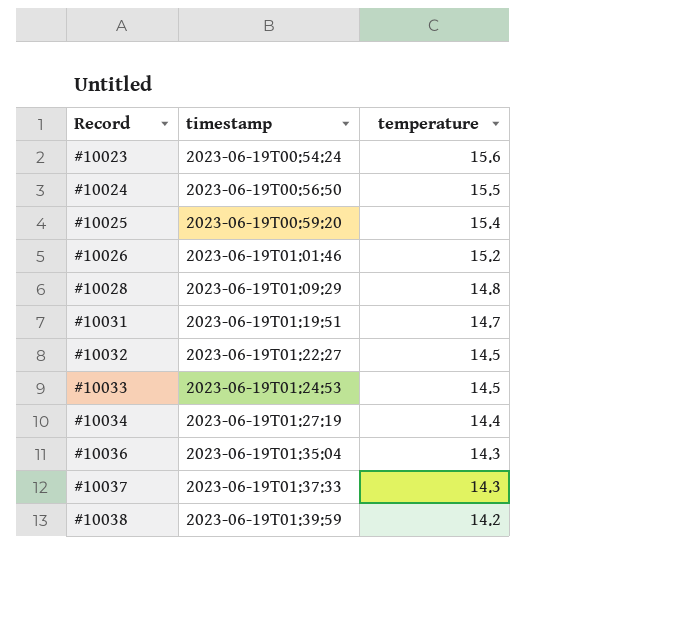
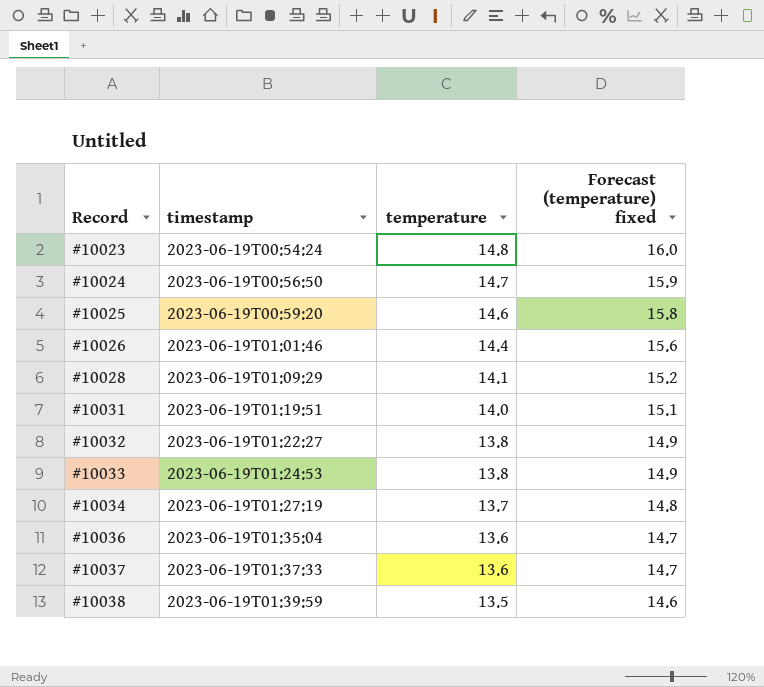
column Forecast (temperature) fixed | formula: none -> [temperature] * 1.08
#10023 | temperature: 15.6 -> 14.8
#10024 | temperature: 15.5 -> 14.7
#10025 | temperature: 15.4 -> 14.6
#10026 | temperature: 15.2 -> 14.4
#10028 | temperature: 14.8 -> 14.1
#10031 | temperature: 14.7 -> 14.0
#10032 | temperature: 14.5 -> 13.8
#10033 | temperature: 14.5 -> 13.8
#10034 | temperature: 14.4 -> 13.7
#10036 | temperature: 14.3 -> 13.6
#10037 | temperature: 14.3 -> 13.6
#10038 | temperature: 14.2 -> 13.5

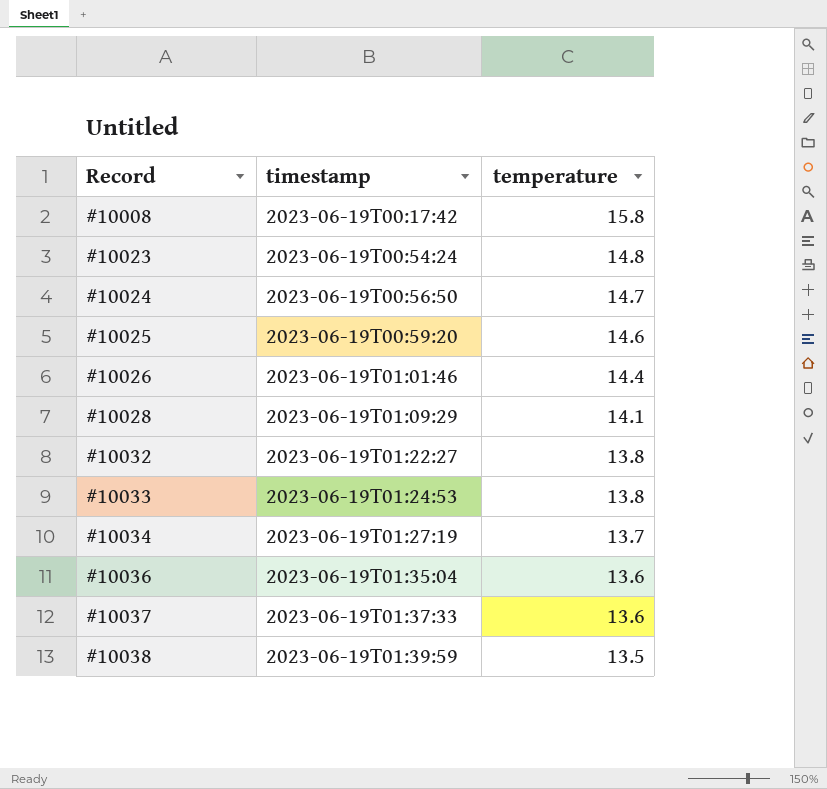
column Forecast (temperature) fixed | formula: [temperature] * 1.08 -> none
row #10031: 2023-06-19T01:19:51 | 14.0 | 15.1 -> none
row #10008: none -> 2023-06-19T00:17:42 | 15.8

